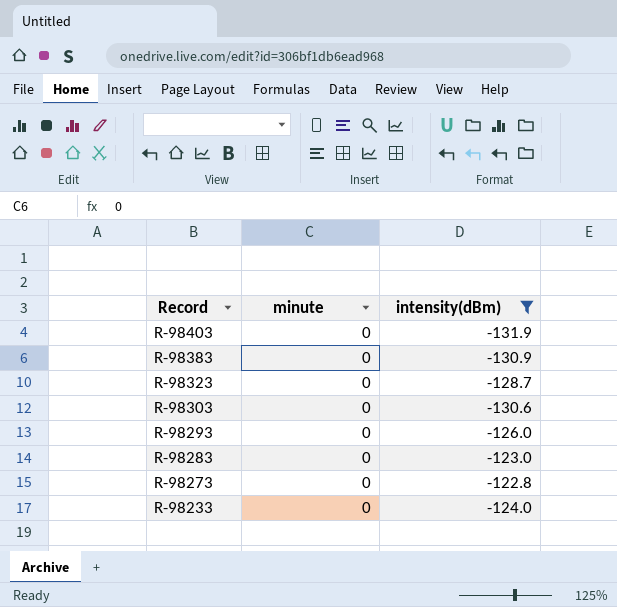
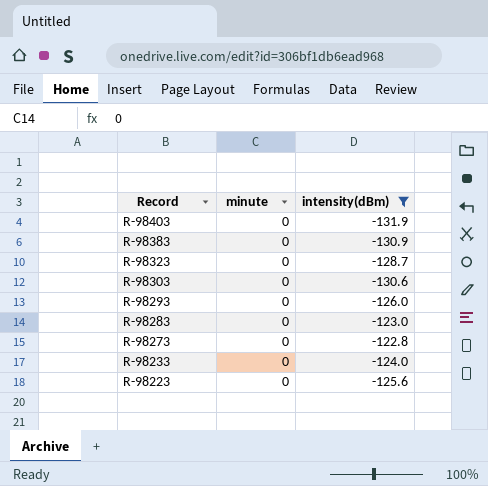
row R-98223: none -> 0 | -125.6

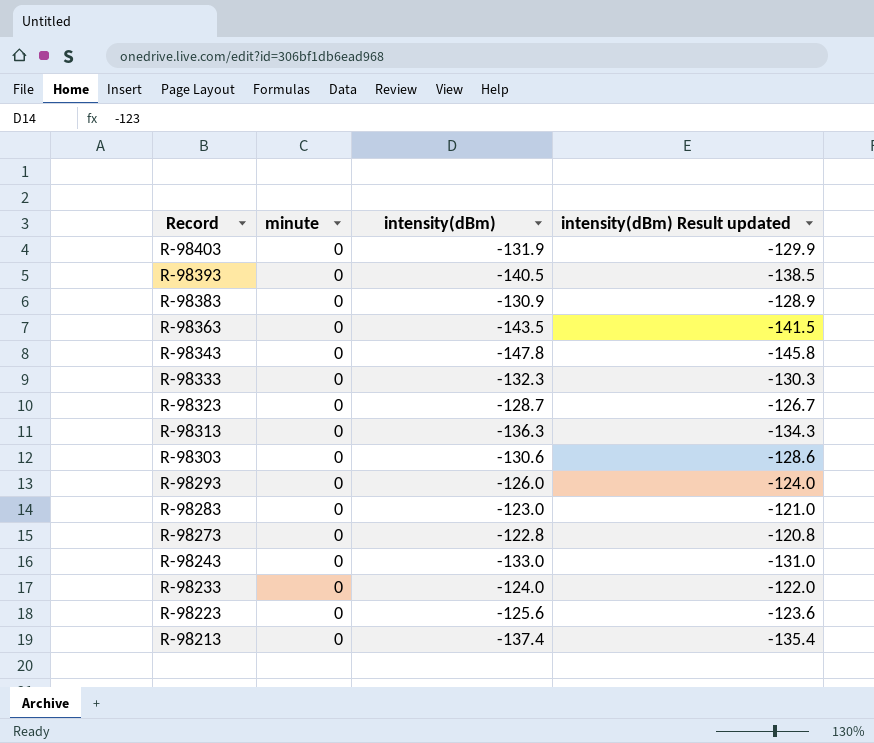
filter: intensity(dBm) >= -131.9 -> none
column intensity(dBm) Result updated | formula: none -> [intensity(dBm)] + 2

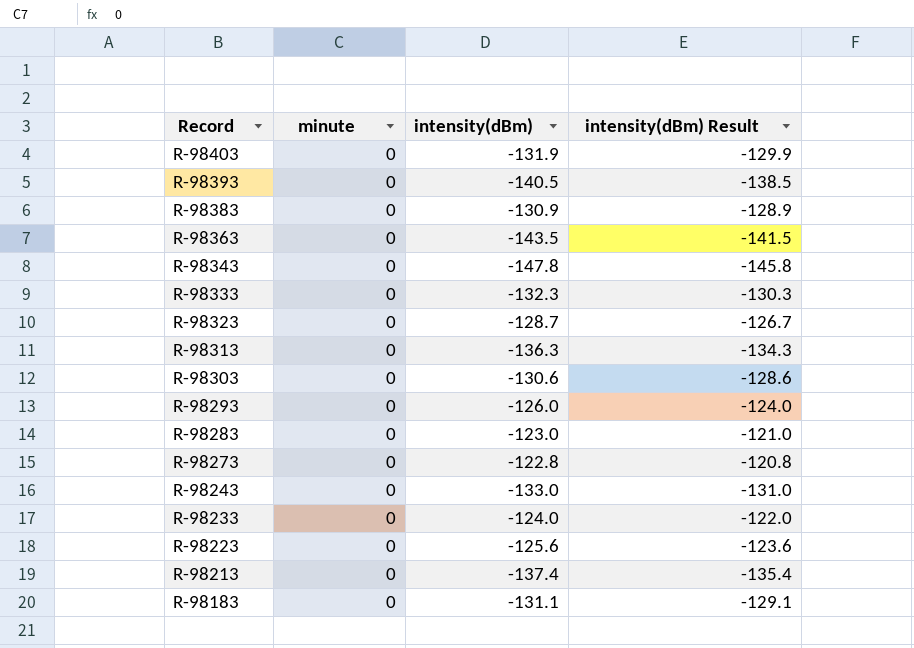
column name: intensity(dBm) Result updated -> intensity(dBm) Result
row R-98183: none -> 0 | -131.1 | -129.1

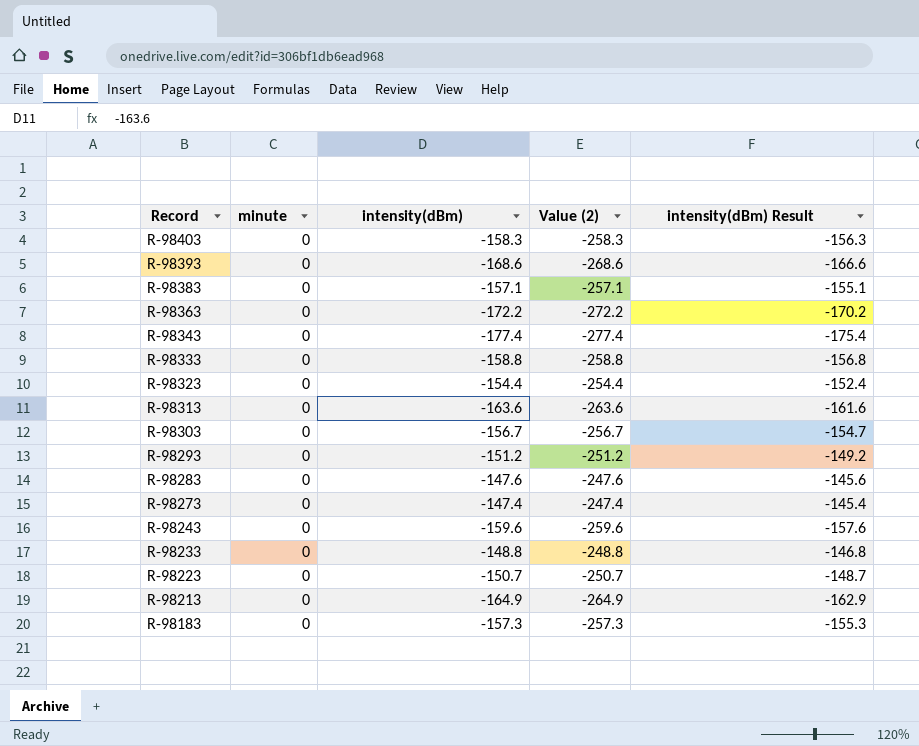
column Value (2) | formula: none -> [intensity(dBm)] - 100
R-98403 | intensity(dBm): -131.9 -> -158.3
R-98403 | intensity(dBm) Result: -129.9 -> -156.3
R-98393 | intensity(dBm): -140.5 -> -168.6
R-98393 | intensity(dBm) Result: -138.5 -> -166.6
R-98383 | intensity(dBm): -130.9 -> -157.1
R-98383 | intensity(dBm) Result: -128.9 -> -155.1
R-98363 | intensity(dBm): -143.5 -> -172.2
R-98363 | intensity(dBm) Result: -141.5 -> -170.2
R-98343 | intensity(dBm): -147.8 -> -177.4
R-98343 | intensity(dBm) Result: -145.8 -> -175.4
R-98333 | intensity(dBm): -132.3 -> -158.8
R-98333 | intensity(dBm) Result: -130.3 -> -156.8
R-98323 | intensity(dBm): -128.7 -> -154.4
R-98323 | intensity(dBm) Result: -126.7 -> -152.4
R-98313 | intensity(dBm): -136.3 -> -163.6
R-98313 | intensity(dBm) Result: -134.3 -> -161.6
R-98303 | intensity(dBm): -130.6 -> -156.7
R-98303 | intensity(dBm) Result: -128.6 -> -154.7
R-98293 | intensity(dBm): -126.0 -> -151.2
R-98293 | intensity(dBm) Result: -124.0 -> -149.2
R-98283 | intensity(dBm): -123.0 -> -147.6
R-98283 | intensity(dBm) Result: -121.0 -> -145.6
R-98273 | intensity(dBm): -122.8 -> -147.4
R-98273 | intensity(dBm) Result: -120.8 -> -145.4
R-98243 | intensity(dBm): -133.0 -> -159.6
R-98243 | intensity(dBm) Result: -131.0 -> -157.6
R-98233 | intensity(dBm): -124.0 -> -148.8
R-98233 | intensity(dBm) Result: -122.0 -> -146.8
R-98223 | intensity(dBm): -125.6 -> -150.7
R-98223 | intensity(dBm) Result: -123.6 -> -148.7
R-98213 | intensity(dBm): -137.4 -> -164.9
R-98213 | intensity(dBm) Result: -135.4 -> -162.9
R-98183 | intensity(dBm): -131.1 -> -157.3
R-98183 | intensity(dBm) Result: -129.1 -> -155.3

